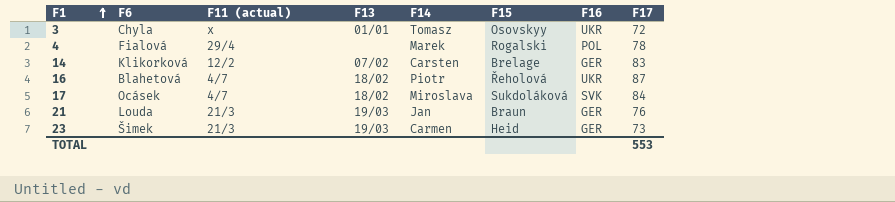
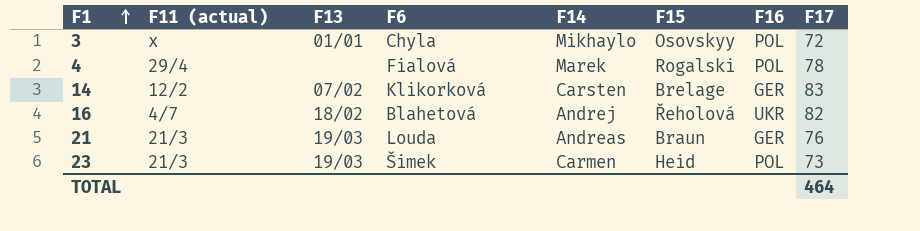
column F6 | position: 2 -> 4
row 17: Ocásek | 4/7 | 18/02 | Miroslava | Sukdoláková | SVK | 84 -> none
3 | F14: Tomasz -> Mikhaylo
3 | F16: UKR -> POL
16 | F14: Piotr -> Andrej
16 | F17: 87 -> 82
21 | F14: Jan -> Andreas
23 | F16: GER -> POL
TOTAL | F17: 553 -> 464

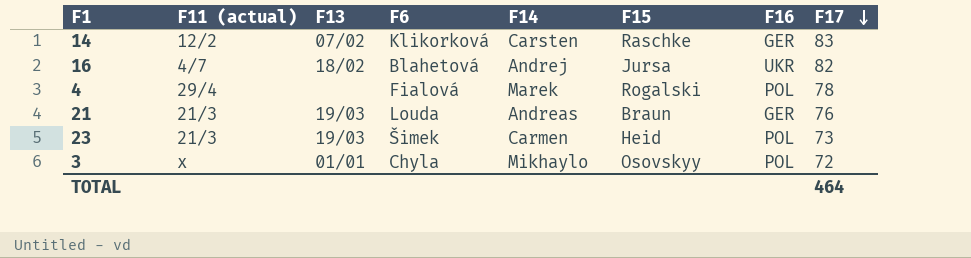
row order: F1 ascending -> F17 descending
14 | F15: Brelage -> Raschke
16 | F15: Řeholová -> Jursa

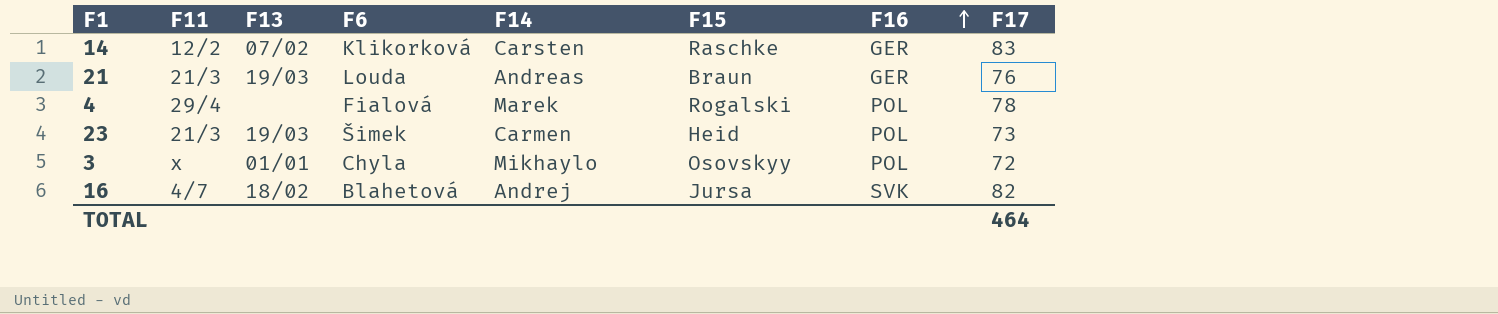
row order: F17 descending -> F16 ascending
column name: F11 (actual) -> F11
16 | F16: UKR -> SVK

